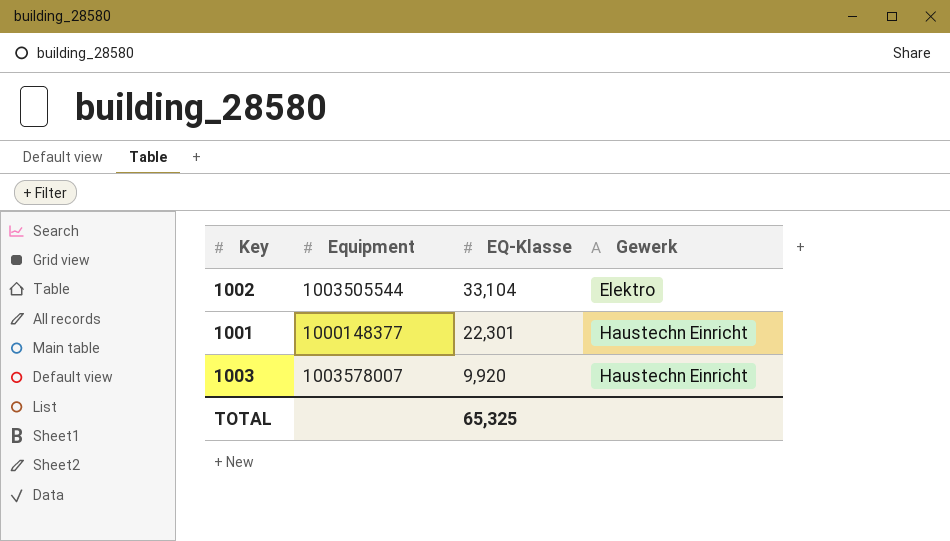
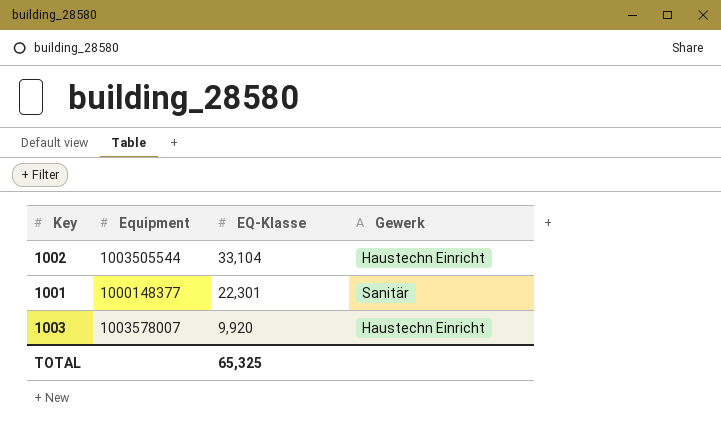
1002 | Gewerk: Elektro -> Haustechn Einricht
1001 | Gewerk: Haustechn Einricht -> Sanitär

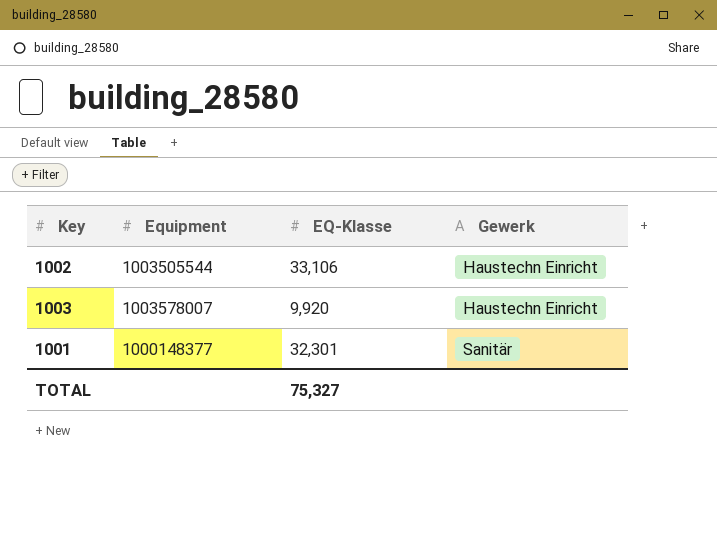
row order: EQ-Klasse descending -> Gewerk ascending
1002 | EQ-Klasse: 33,104 -> 33,106
1001 | EQ-Klasse: 22,301 -> 32,301
TOTAL | EQ-Klasse: 65,325 -> 75,327

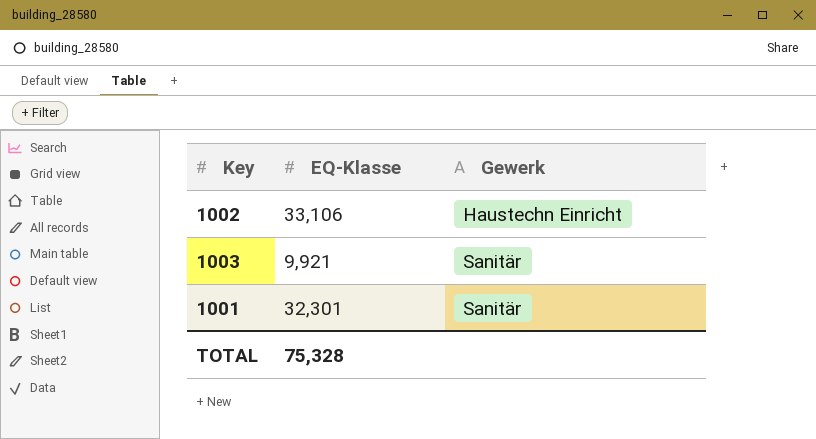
column Equipment | position: 2 -> none
1003 | EQ-Klasse: 9,920 -> 9,921
1003 | Gewerk: Haustechn Einricht -> Sanitär
TOTAL | EQ-Klasse: 75,327 -> 75,328

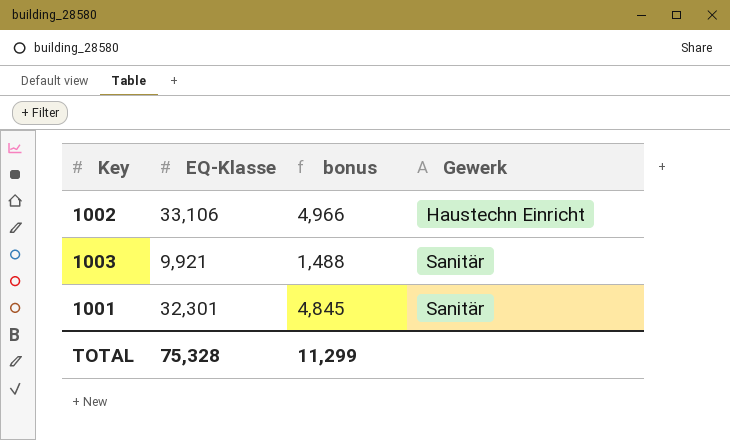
column bonus | formula: none -> [EQ-Klasse] * 0.15

